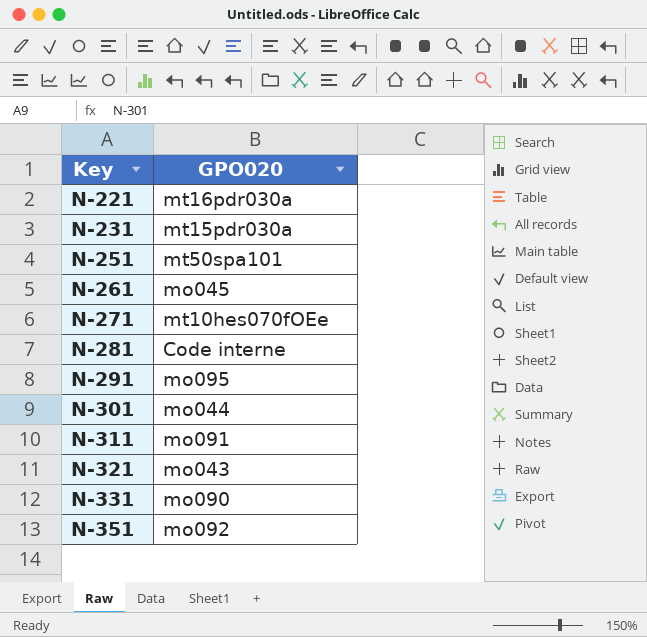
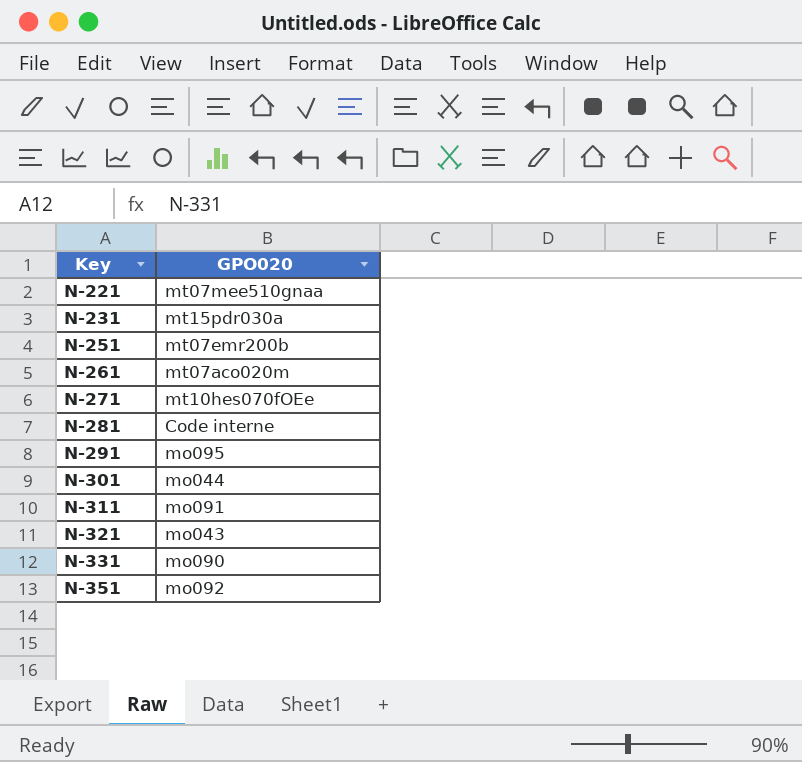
N-221 | GPO020: mt16pdr030a -> mt07mee510gnaa
N-251 | GPO020: mt50spa101 -> mt07emr200b
N-261 | GPO020: mo045 -> mt07aco020m

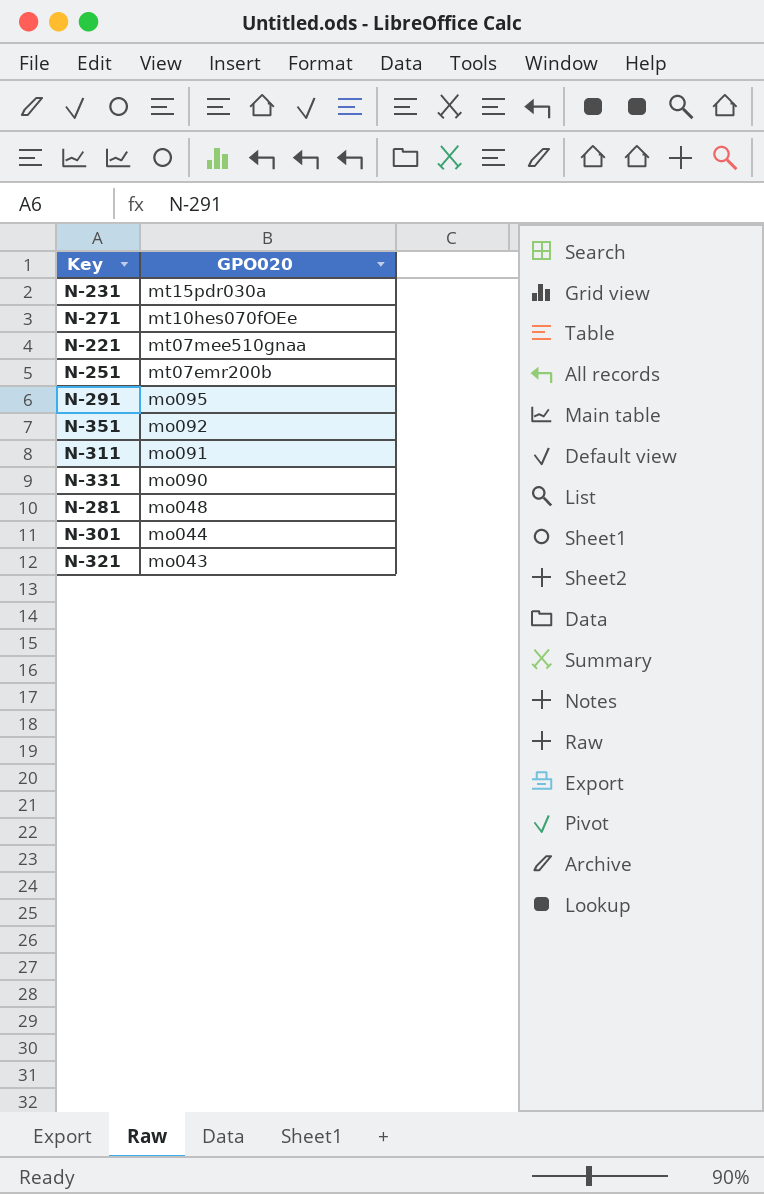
row order: Key ascending -> GPO020 descending
row N-261: mt07aco020m -> none
N-281 | GPO020: Code interne -> mo048

